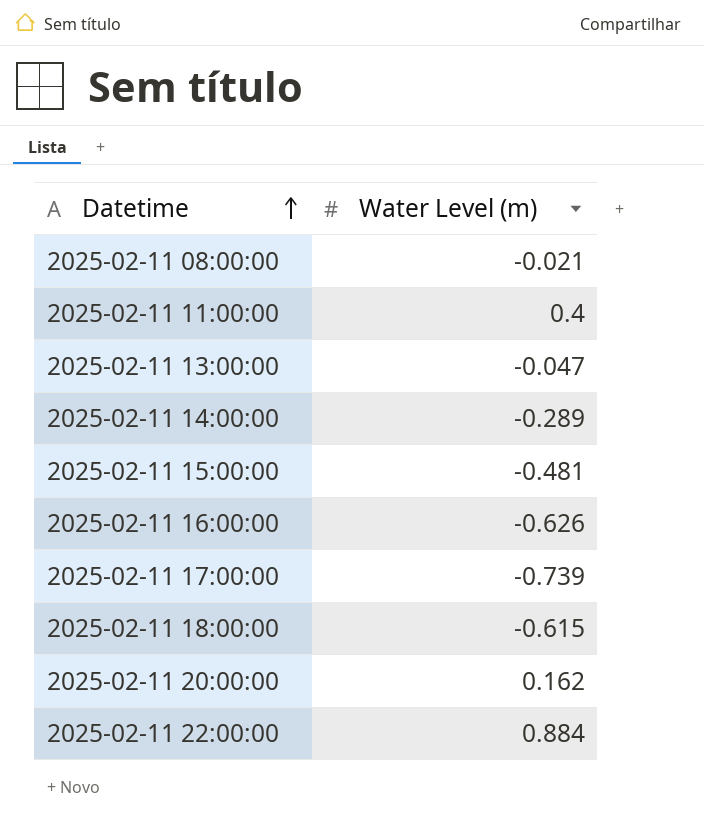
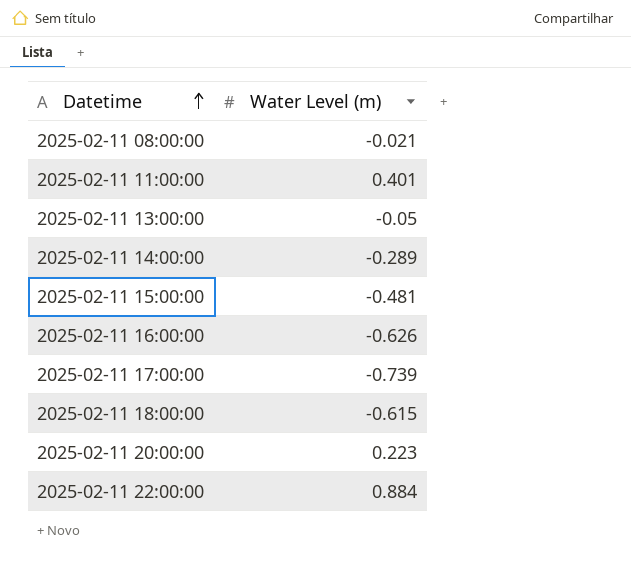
2025-02-11 11:00:00 | Water Level (m): 0.4 -> 0.401
2025-02-11 13:00:00 | Water Level (m): -0.047 -> -0.05
2025-02-11 20:00:00 | Water Level (m): 0.162 -> 0.223

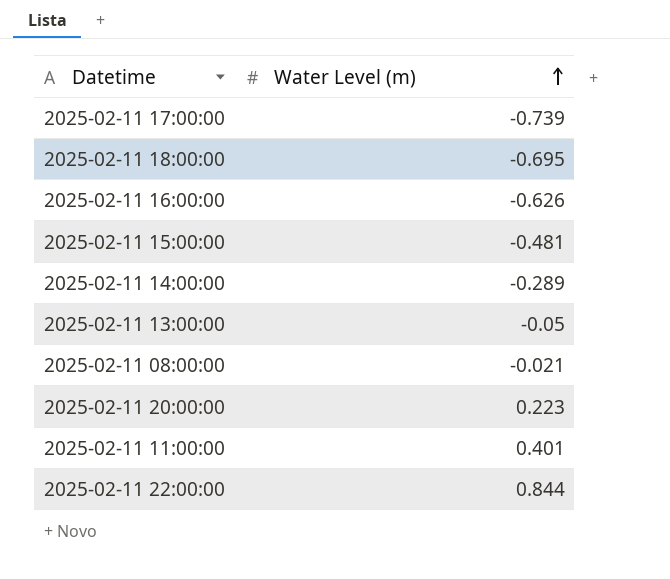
row order: Datetime ascending -> Water Level (m) ascending
2025-02-11 18:00:00 | Water Level (m): -0.615 -> -0.695
2025-02-11 22:00:00 | Water Level (m): 0.884 -> 0.844

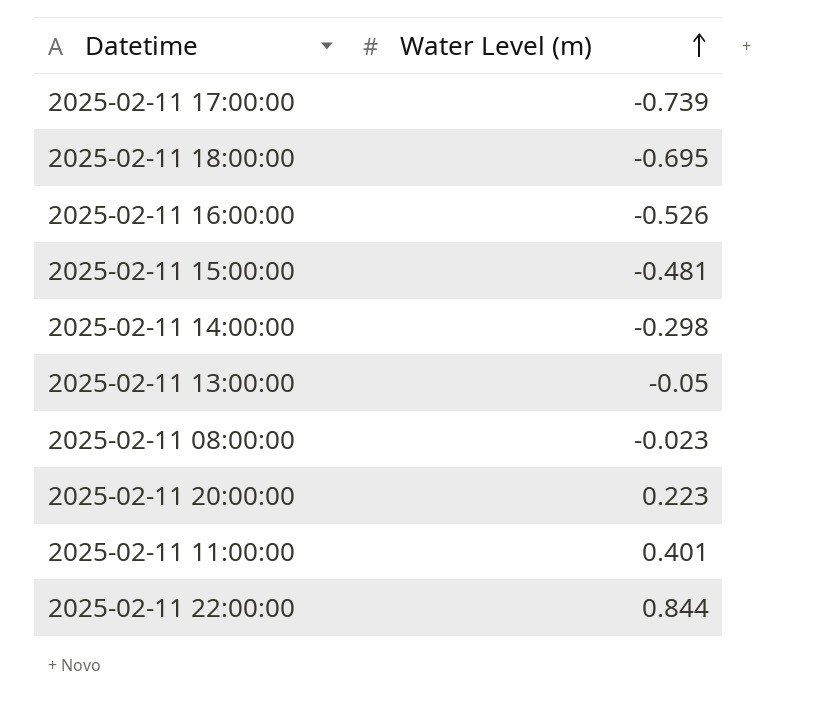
2025-02-11 16:00:00 | Water Level (m): -0.626 -> -0.526
2025-02-11 14:00:00 | Water Level (m): -0.289 -> -0.298
2025-02-11 08:00:00 | Water Level (m): -0.021 -> -0.023

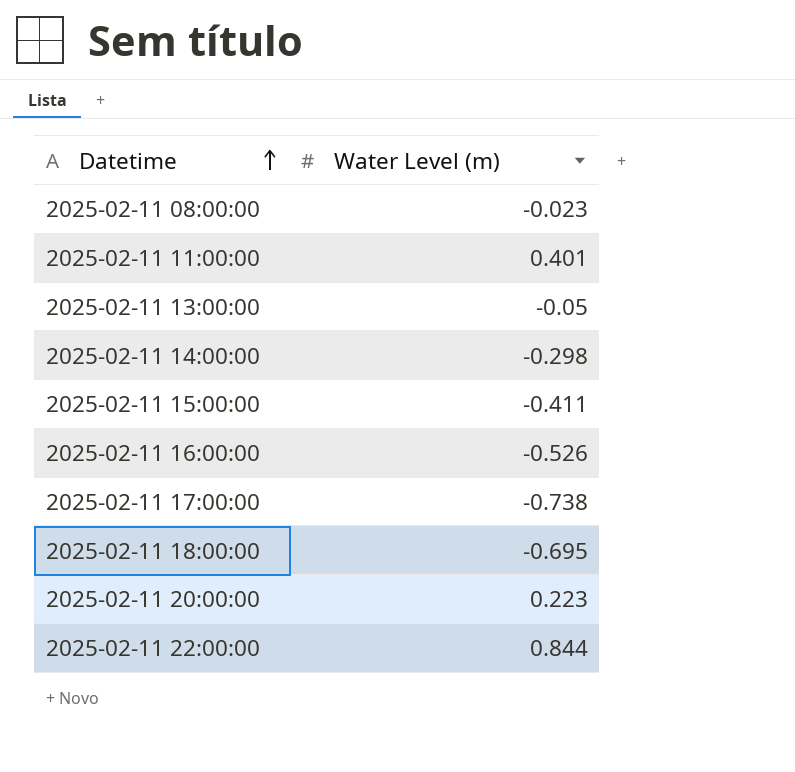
row order: Water Level (m) ascending -> Datetime ascending
2025-02-11 15:00:00 | Water Level (m): -0.481 -> -0.411
2025-02-11 17:00:00 | Water Level (m): -0.739 -> -0.738

